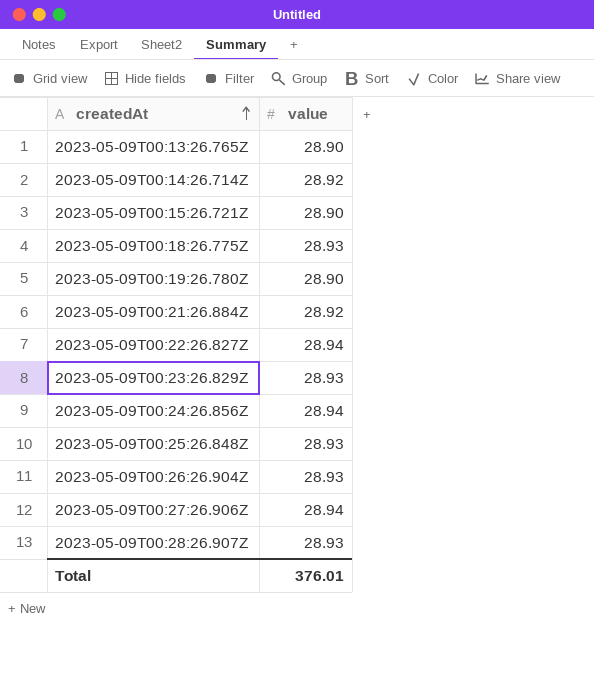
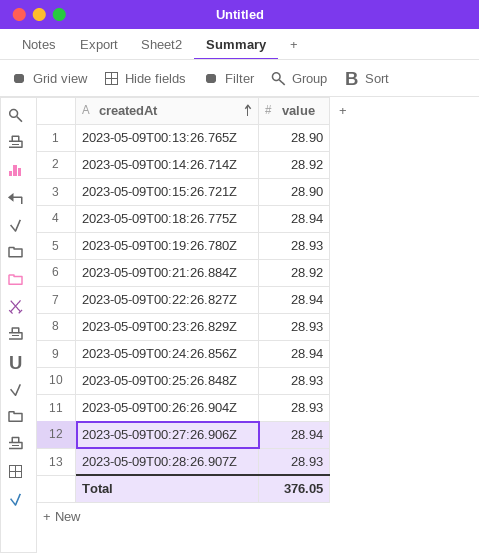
2023-05-09T00:18:26.775Z | value: 28.93 -> 28.94
2023-05-09T00:19:26.780Z | value: 28.90 -> 28.93
Total | value: 376.01 -> 376.05

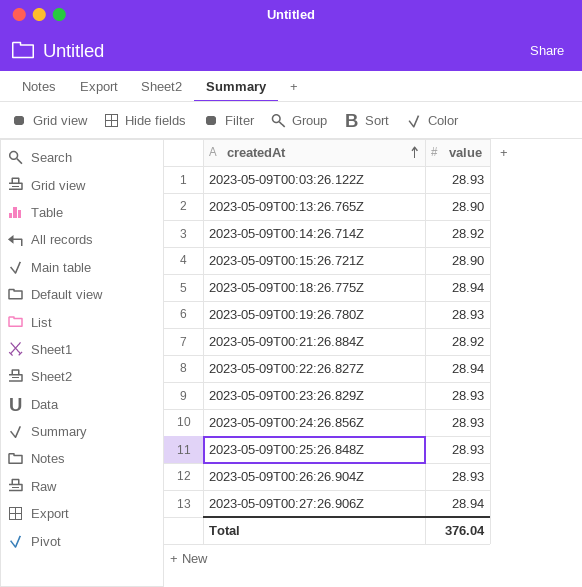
row 2023-05-09T00:28:26.907Z: 28.93 -> none
row 2023-05-09T00:03:26.122Z: none -> 28.93
2023-05-09T00:24:26.856Z | value: 28.94 -> 28.93
Total | value: 376.05 -> 376.04

